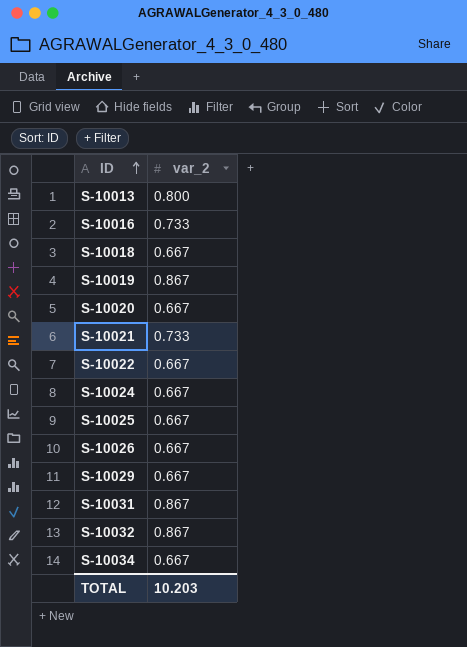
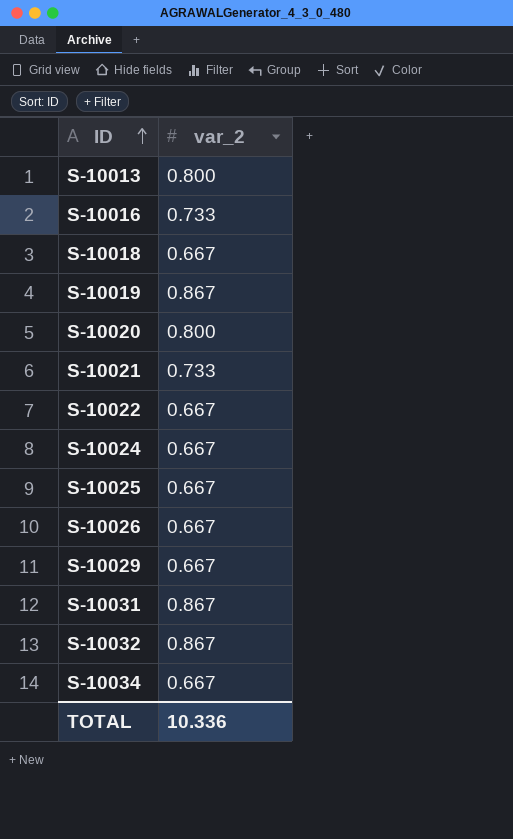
S-10020 | var_2: 0.667 -> 0.800
TOTAL | var_2: 10.203 -> 10.336

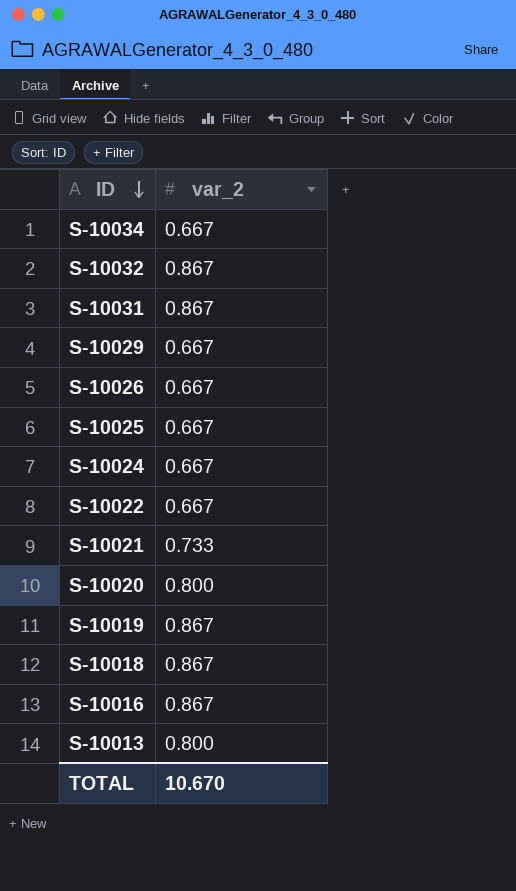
row order: ID ascending -> ID descending
S-10018 | var_2: 0.667 -> 0.867
S-10016 | var_2: 0.733 -> 0.867
TOTAL | var_2: 10.336 -> 10.670

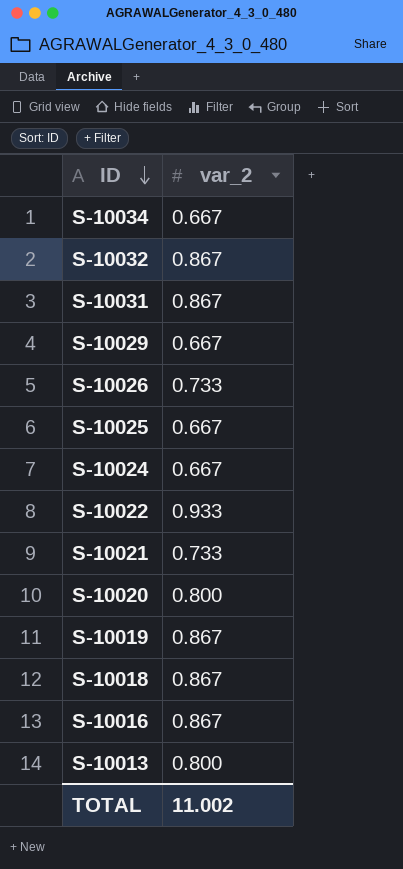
S-10026 | var_2: 0.667 -> 0.733
S-10022 | var_2: 0.667 -> 0.933
TOTAL | var_2: 10.670 -> 11.002

